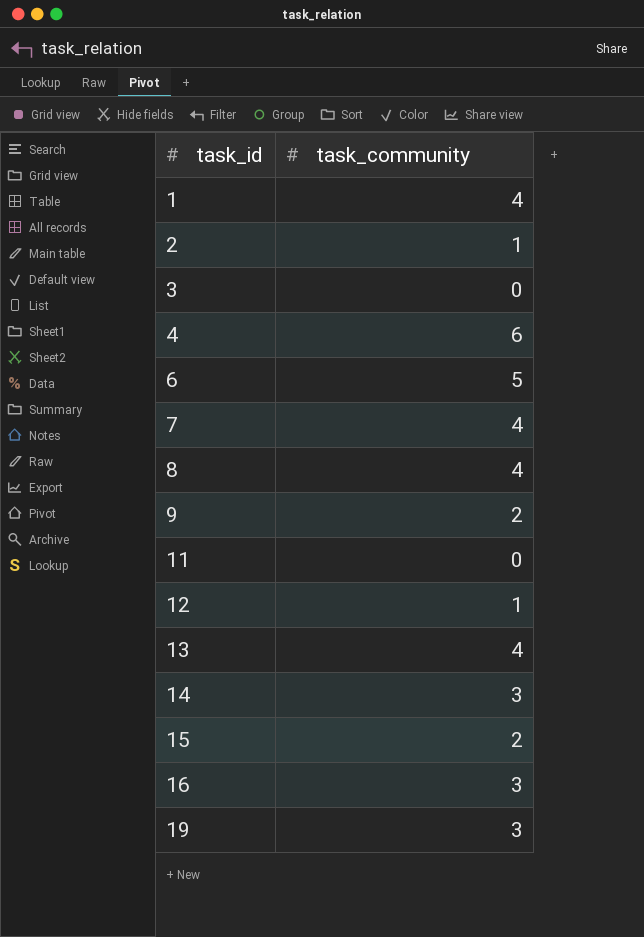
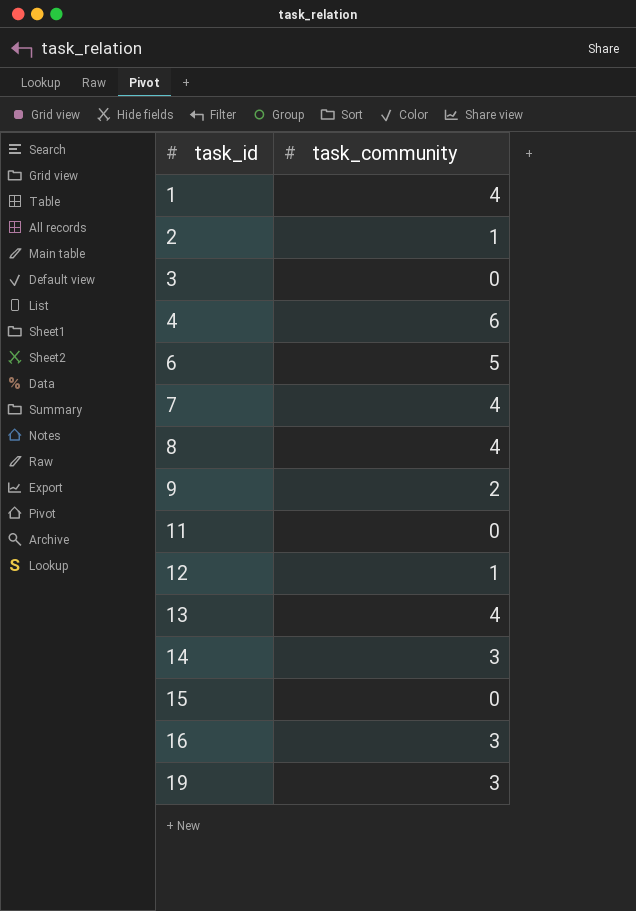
15 | task_community: 2 -> 0

